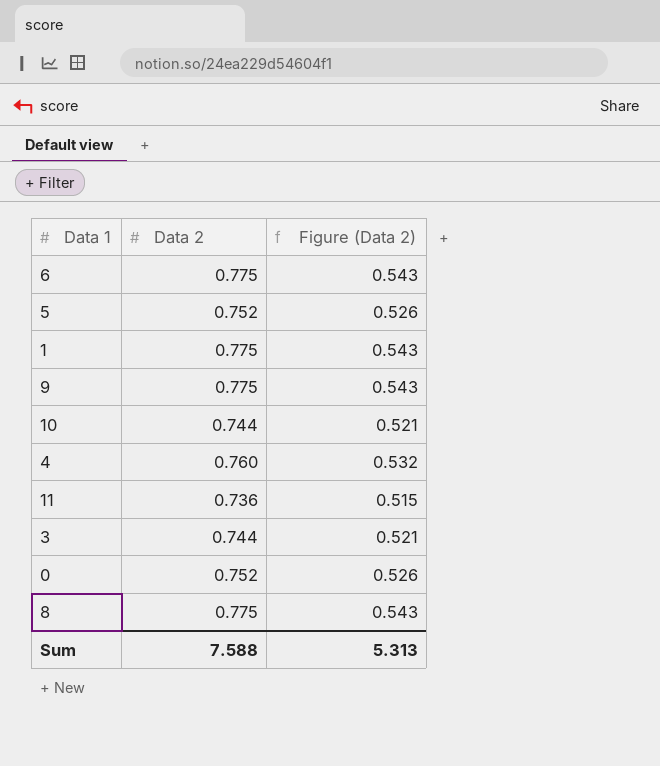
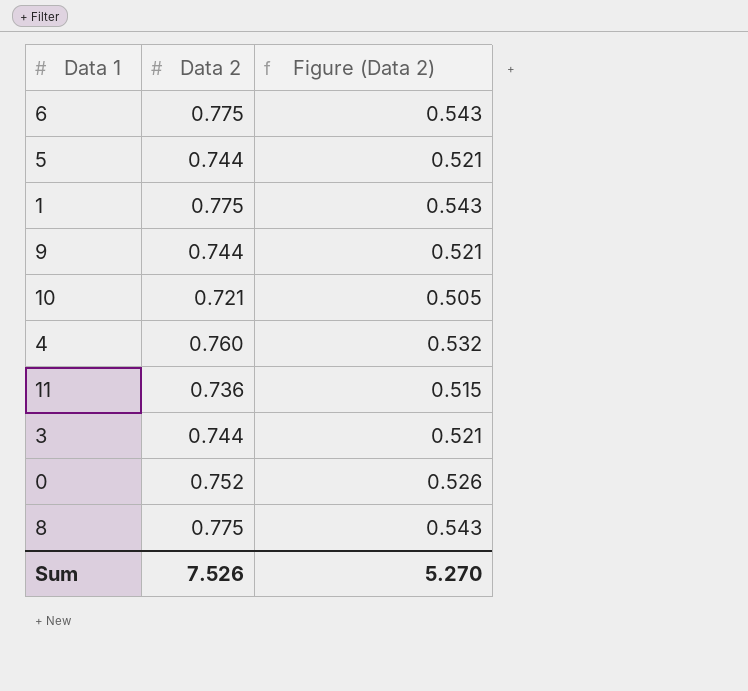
5 | Data 2: 0.752 -> 0.744
5 | Figure (Data 2): 0.526 -> 0.521
9 | Data 2: 0.775 -> 0.744
9 | Figure (Data 2): 0.543 -> 0.521
10 | Data 2: 0.744 -> 0.721
10 | Figure (Data 2): 0.521 -> 0.505
Sum | Data 2: 7.588 -> 7.526
Sum | Figure (Data 2): 5.313 -> 5.270

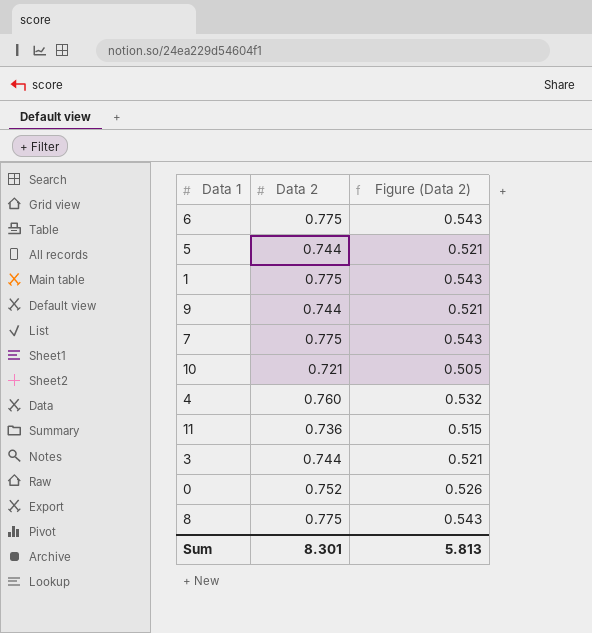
row 7: none -> 0.775 | 0.543
Sum | Data 2: 7.526 -> 8.301
Sum | Figure (Data 2): 5.270 -> 5.813

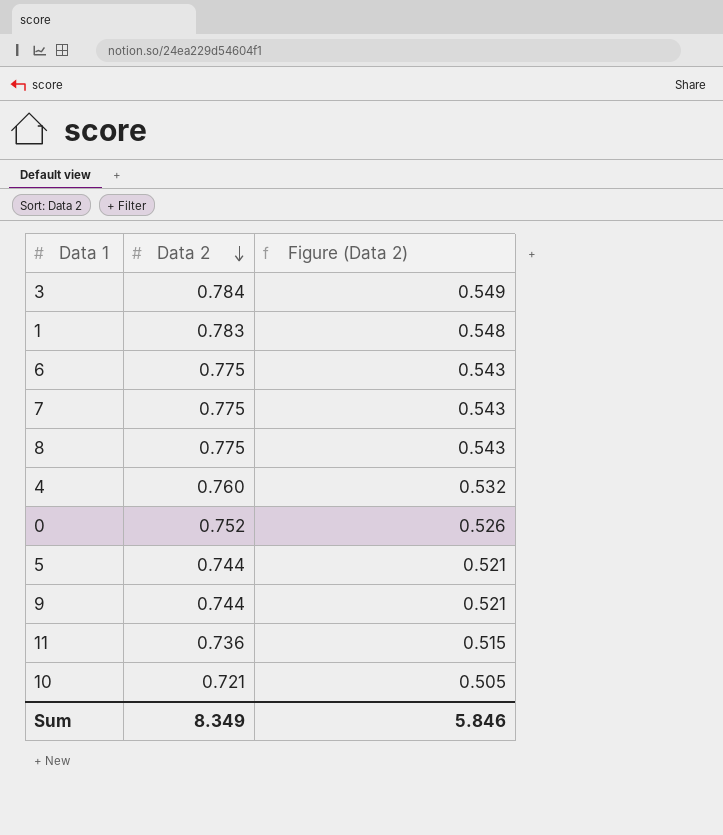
row order: none -> Data 2 descending
3 | Data 2: 0.744 -> 0.784
3 | Figure (Data 2): 0.521 -> 0.549
1 | Data 2: 0.775 -> 0.783
1 | Figure (Data 2): 0.543 -> 0.548
Sum | Data 2: 8.301 -> 8.349
Sum | Figure (Data 2): 5.813 -> 5.846

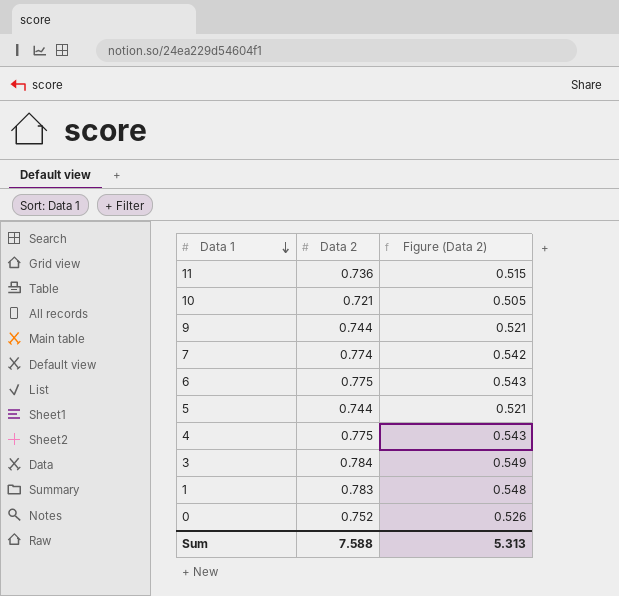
row order: Data 2 descending -> Data 1 descending
row 8: 0.775 | 0.543 -> none
7 | Data 2: 0.775 -> 0.774
7 | Figure (Data 2): 0.543 -> 0.542
4 | Data 2: 0.760 -> 0.775
4 | Figure (Data 2): 0.532 -> 0.543
Sum | Data 2: 8.349 -> 7.588
Sum | Figure (Data 2): 5.846 -> 5.313

